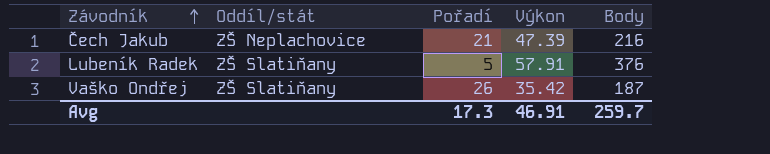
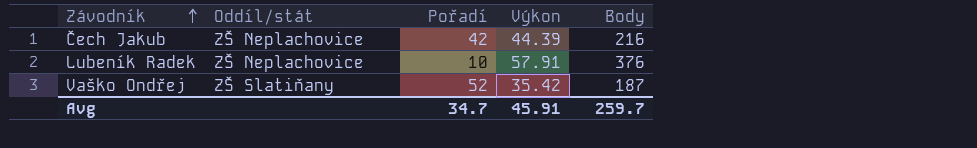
Čech Jakub | Pořadí: 21 -> 42
Čech Jakub | Výkon: 47.39 -> 44.39
Lubeník Radek | Oddíl/stát: ZŠ Slatiňany -> ZŠ Neplachovice
Lubeník Radek | Pořadí: 5 -> 10
Vaško Ondřej | Pořadí: 26 -> 52
Avg | Pořadí: 17.3 -> 34.7
Avg | Výkon: 46.91 -> 45.91

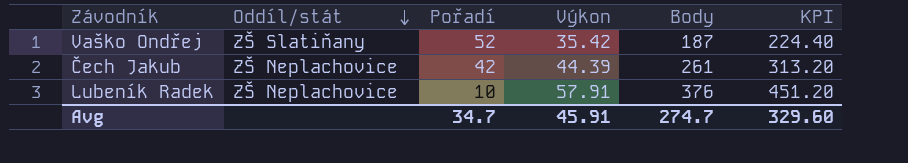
row order: Závodník ascending -> Oddíl/stát descending
column KPI | formula: none -> [Body] * 1.2
Čech Jakub | Body: 216 -> 261
Avg | Body: 259.7 -> 274.7

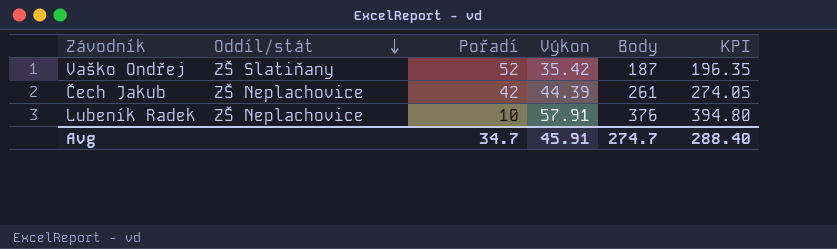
column KPI | formula: [Body] * 1.2 -> [Body] * 1.05
Avg | KPI: 329.60 -> 288.40

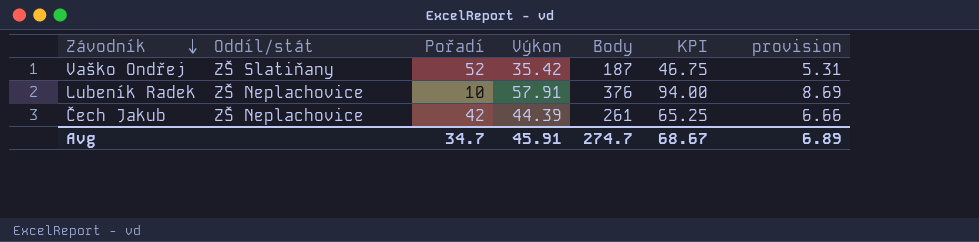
row order: Oddíl/stát descending -> Závodník descending
column KPI | formula: [Body] * 1.05 -> [Body] * 0.25
column provision | formula: none -> [Výkon] * 0.15
Avg | KPI: 288.40 -> 68.67

